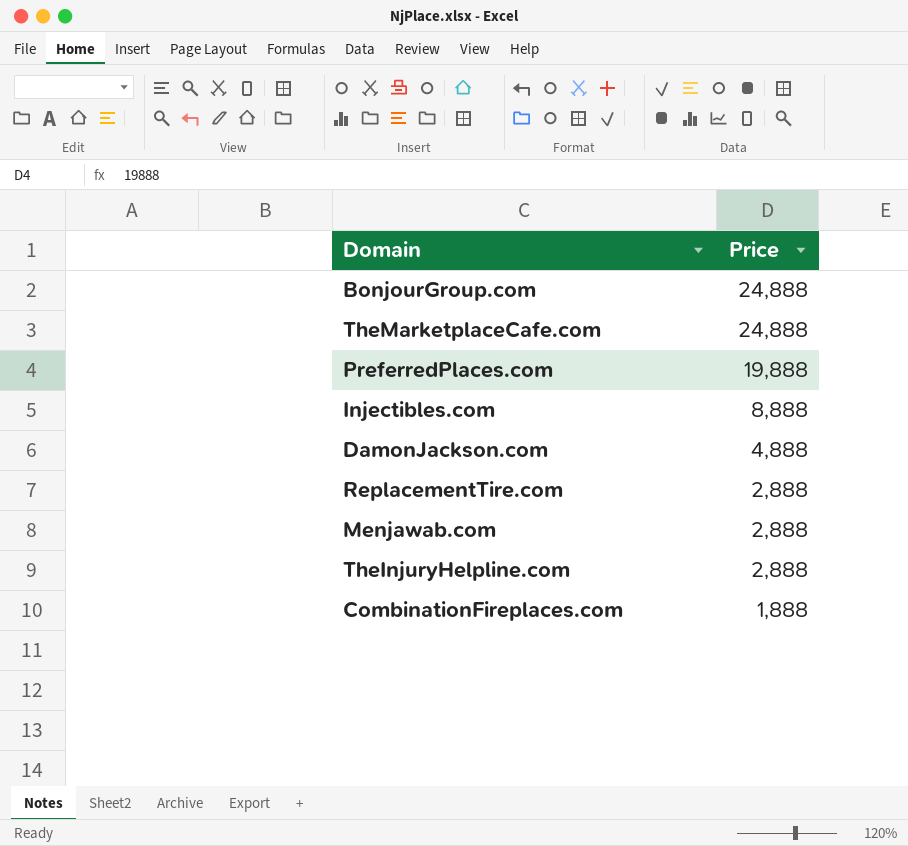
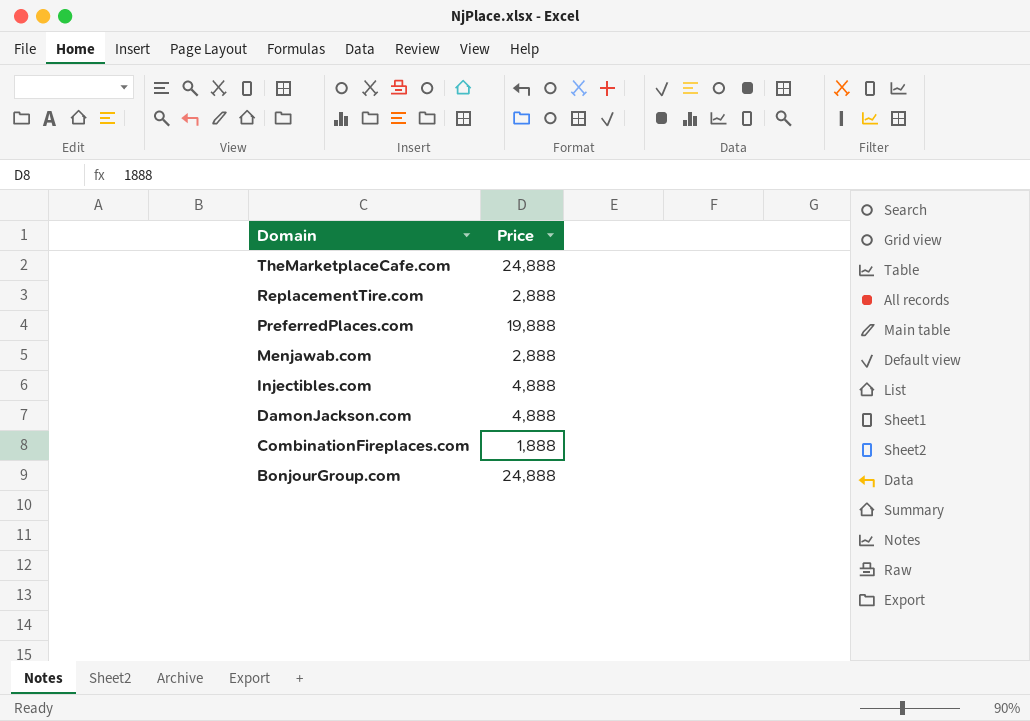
row order: Price descending -> Domain descending
row TheInjuryHelpline.com: 2,888 -> none
Injectibles.com | Price: 8,888 -> 4,888

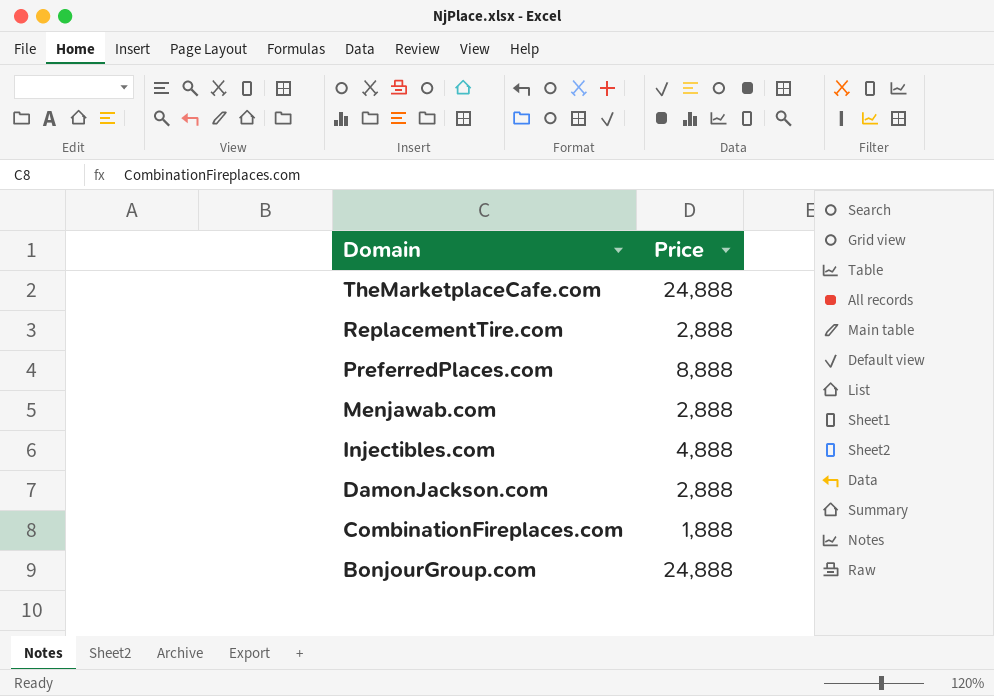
PreferredPlaces.com | Price: 19,888 -> 8,888
DamonJackson.com | Price: 4,888 -> 2,888

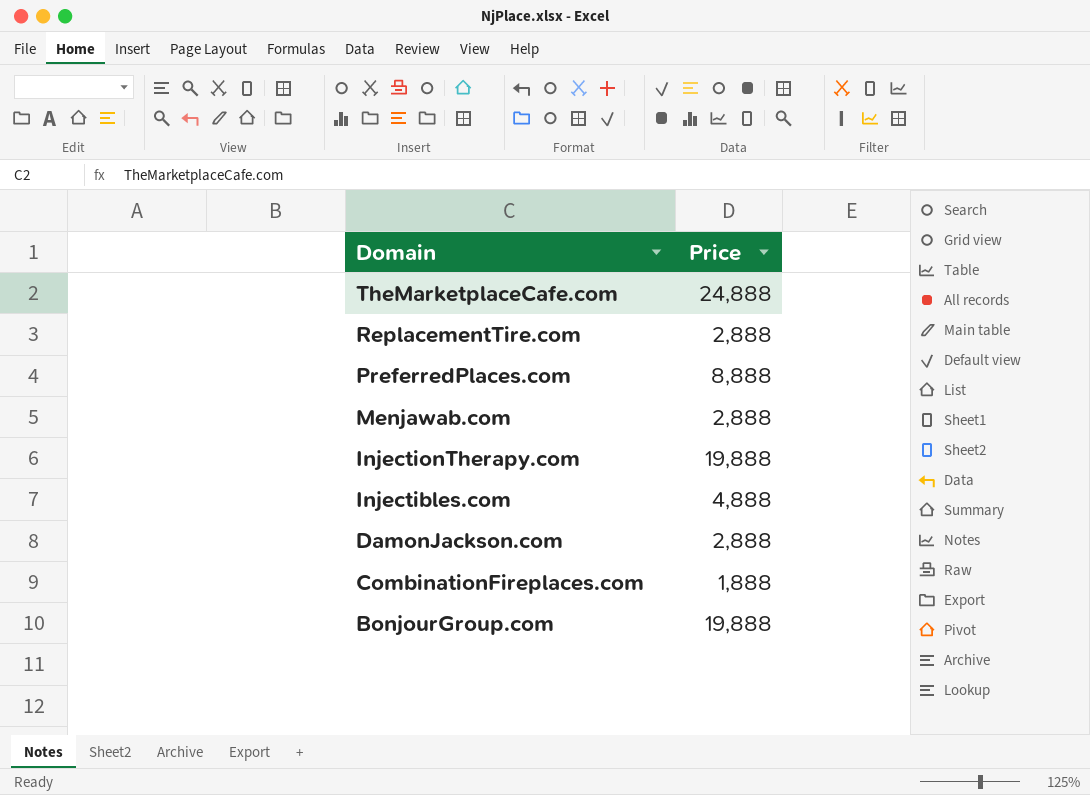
row InjectionTherapy.com: none -> 19,888
BonjourGroup.com | Price: 24,888 -> 19,888

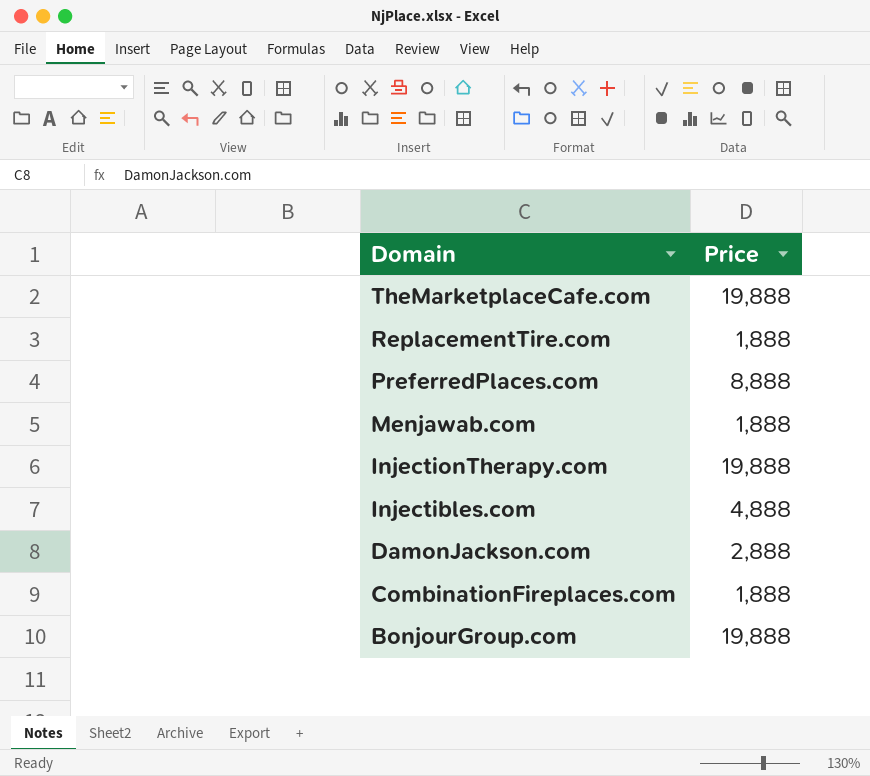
TheMarketplaceCafe.com | Price: 24,888 -> 19,888
ReplacementTire.com | Price: 2,888 -> 1,888
Menjawab.com | Price: 2,888 -> 1,888

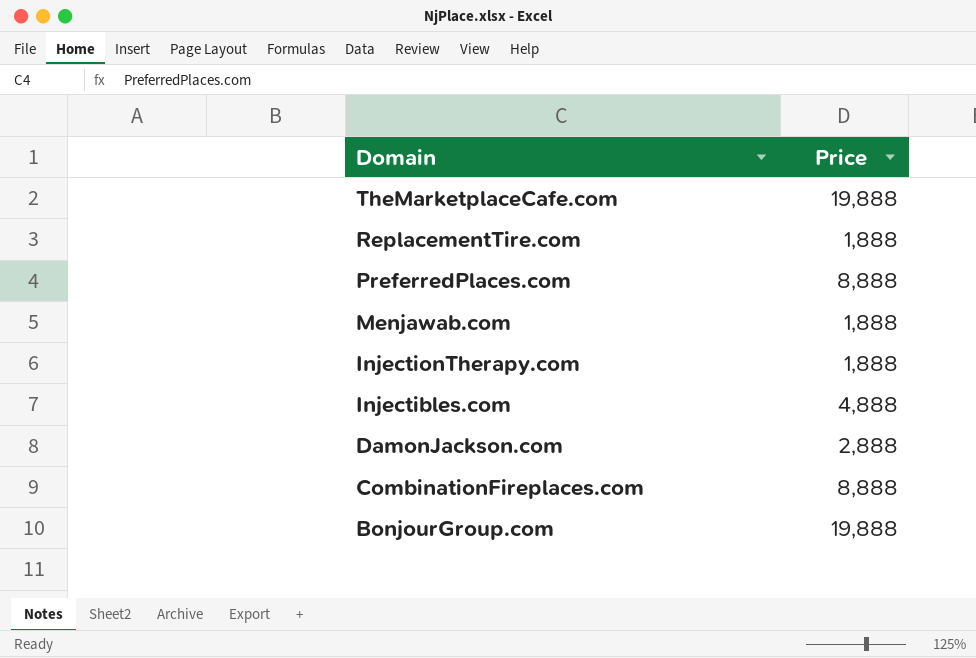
InjectionTherapy.com | Price: 19,888 -> 1,888
CombinationFireplaces.com | Price: 1,888 -> 8,888

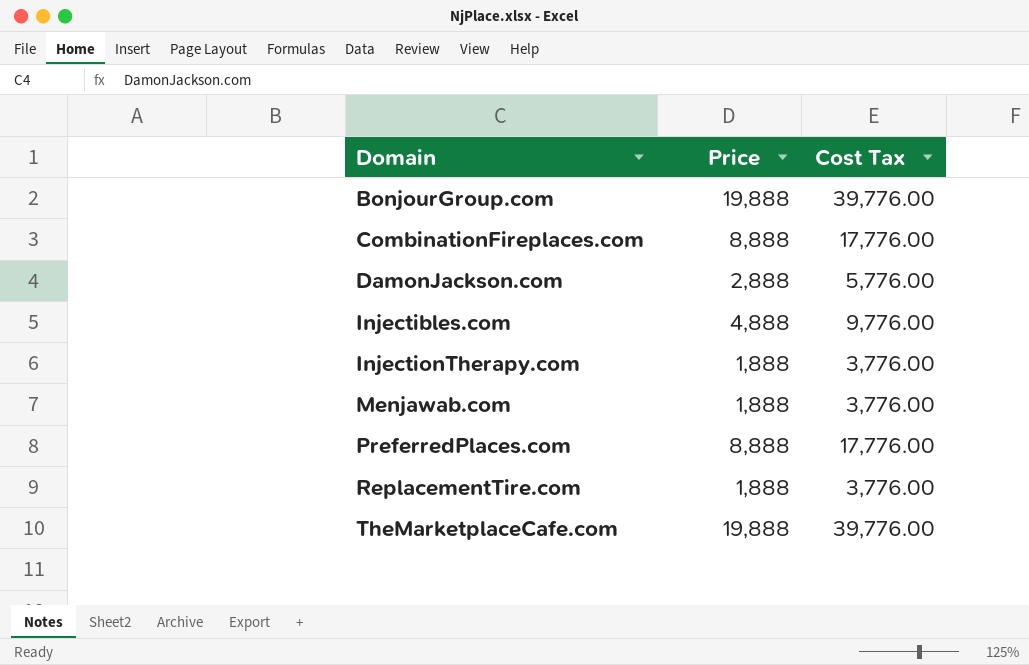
row order: Domain descending -> Domain ascending
column Cost Tax | formula: none -> [Price] * 2

